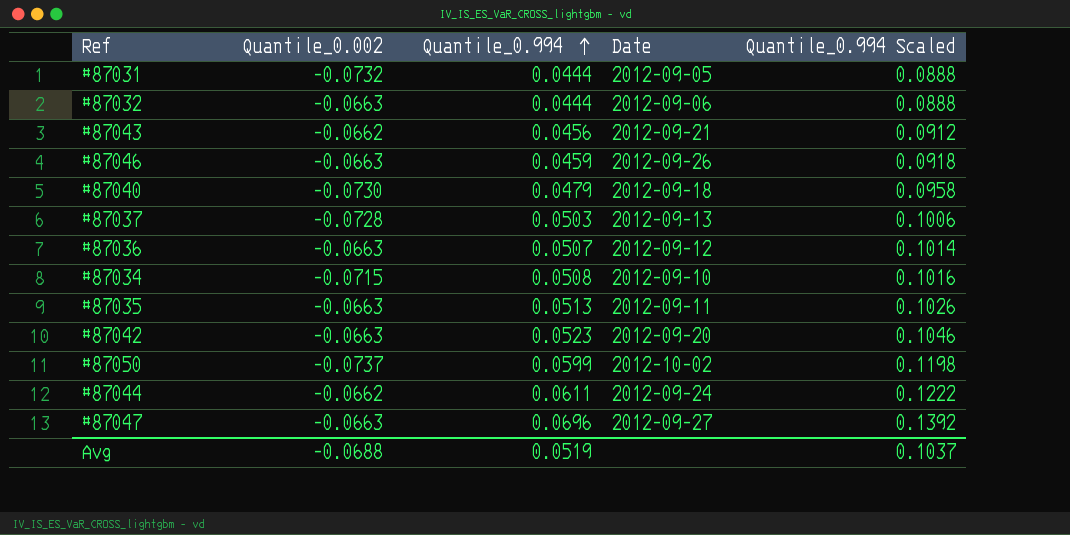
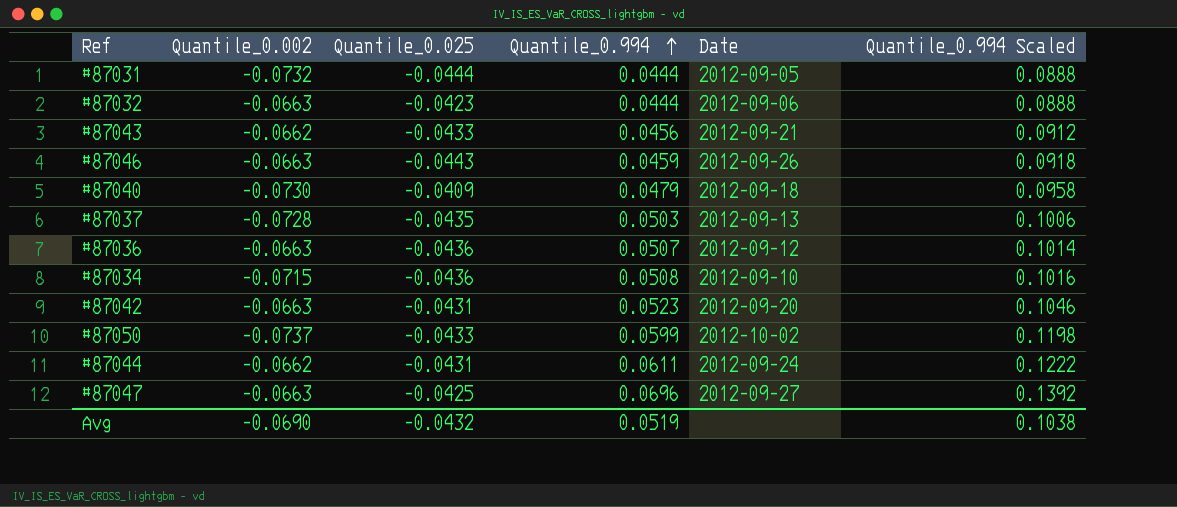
column Quantile_0.025 | position: none -> 3
row #87035: -0.0663 | 0.0513 | 2012-09-11 | 0.1026 -> none
Avg | Quantile_0.002: -0.0688 -> -0.0690
Avg | Quantile_0.994 Scaled: 0.1037 -> 0.1038

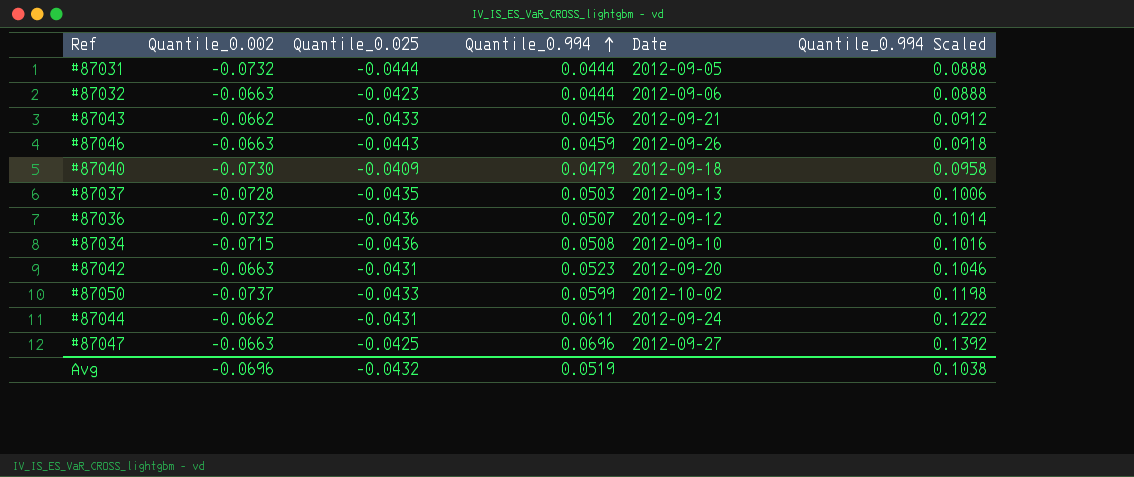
#87036 | Quantile_0.002: -0.0663 -> -0.0732
Avg | Quantile_0.002: -0.0690 -> -0.0696

